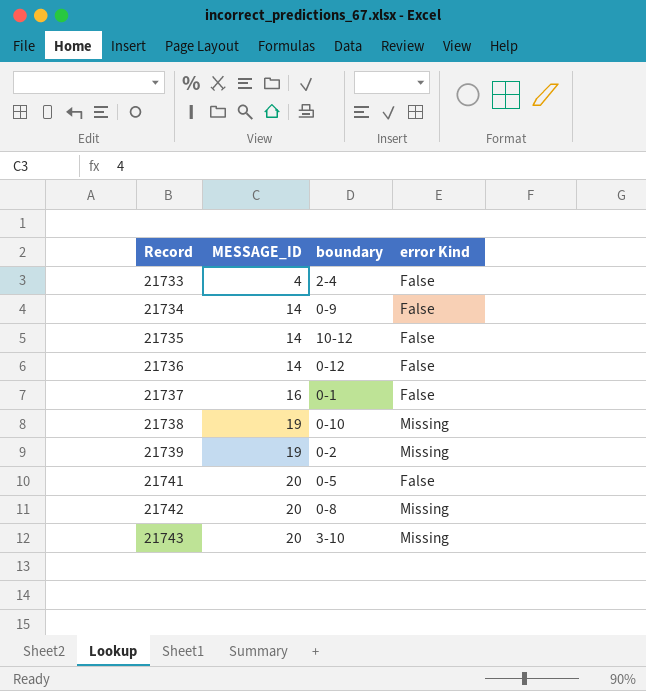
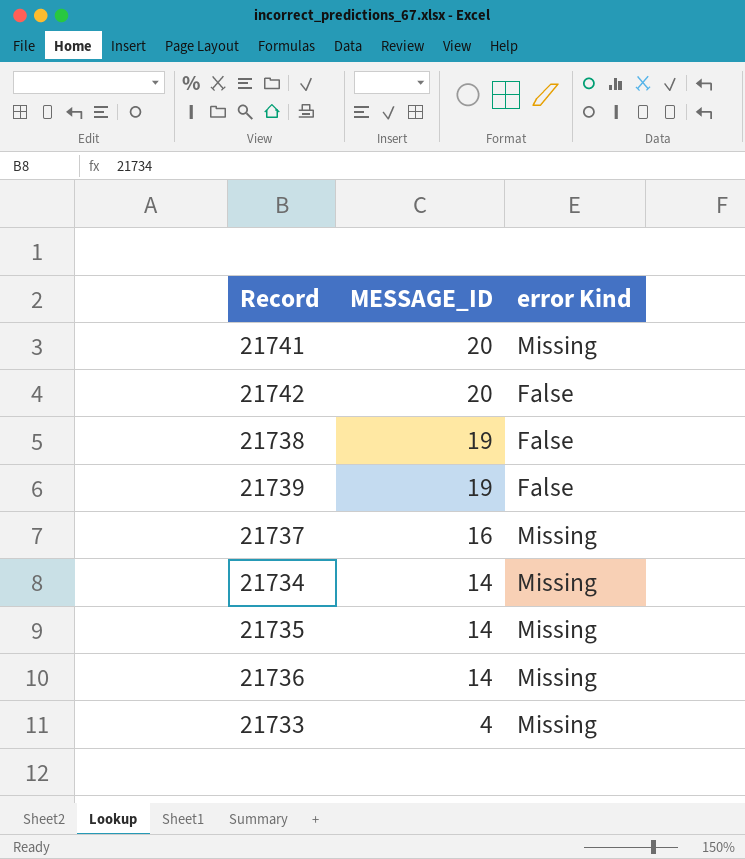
row order: Record ascending -> MESSAGE_ID descending
column boundary | position: 3 -> none
row 21743: 20 | 3-10 | Missing -> none
21741 | error Kind: False -> Missing
21742 | error Kind: Missing -> False
21738 | error Kind: Missing -> False
21739 | error Kind: Missing -> False
21737 | error Kind: False -> Missing
21734 | error Kind: False -> Missing
21735 | error Kind: False -> Missing
21736 | error Kind: False -> Missing
21733 | error Kind: False -> Missing

